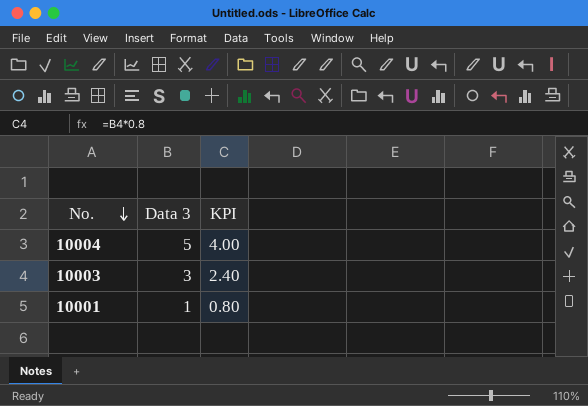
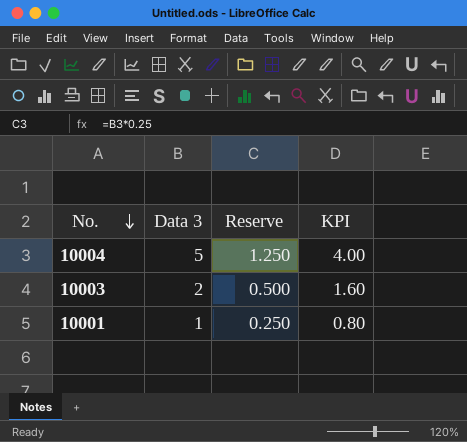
column Reserve | formula: none -> [Data 3] * 0.25
10003 | Data 3: 3 -> 2
10003 | KPI: 2.40 -> 1.60

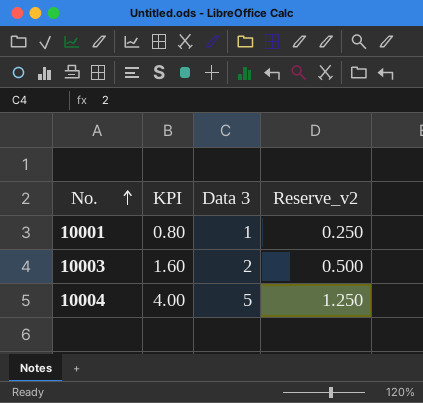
row order: No. descending -> No. ascending
column KPI | position: 4 -> 2
column name: Reserve -> Reserve_v2

